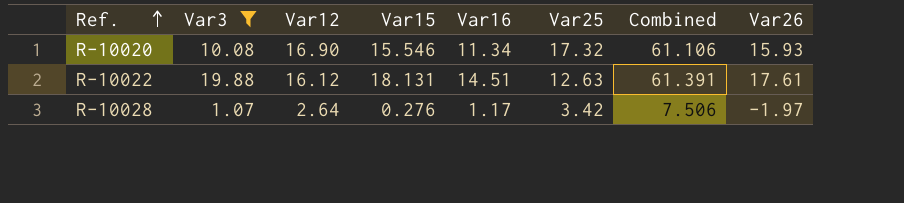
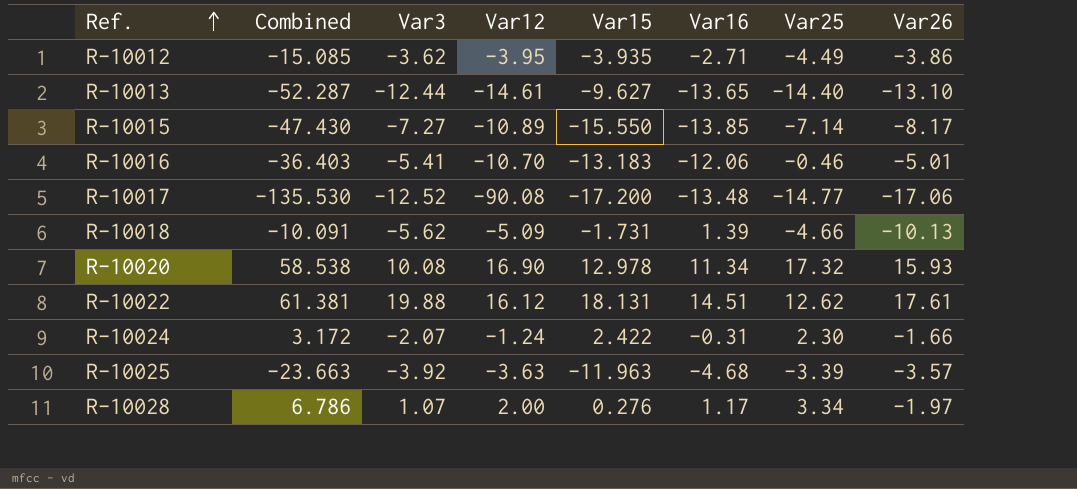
filter: Var3 >= 1.07 -> none
column Combined | position: 7 -> 2
R-10020 | Combined: 61.106 -> 58.538
R-10020 | Var15: 15.546 -> 12.978
R-10022 | Combined: 61.391 -> 61.381
R-10022 | Var25: 12.63 -> 12.62
R-10028 | Combined: 7.506 -> 6.786
R-10028 | Var12: 2.64 -> 2.00
R-10028 | Var25: 3.42 -> 3.34

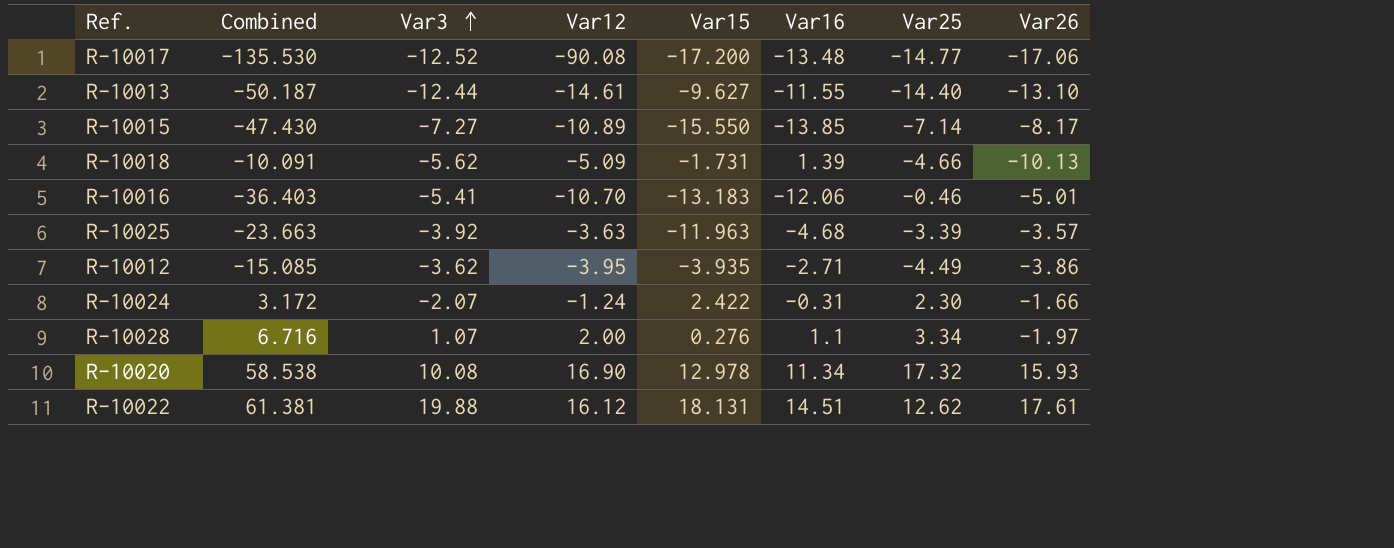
row order: Ref. ascending -> Var3 ascending
R-10013 | Combined: -52.287 -> -50.187
R-10013 | Var16: -13.65 -> -11.55
R-10028 | Combined: 6.786 -> 6.716
R-10028 | Var16: 1.17 -> 1.1

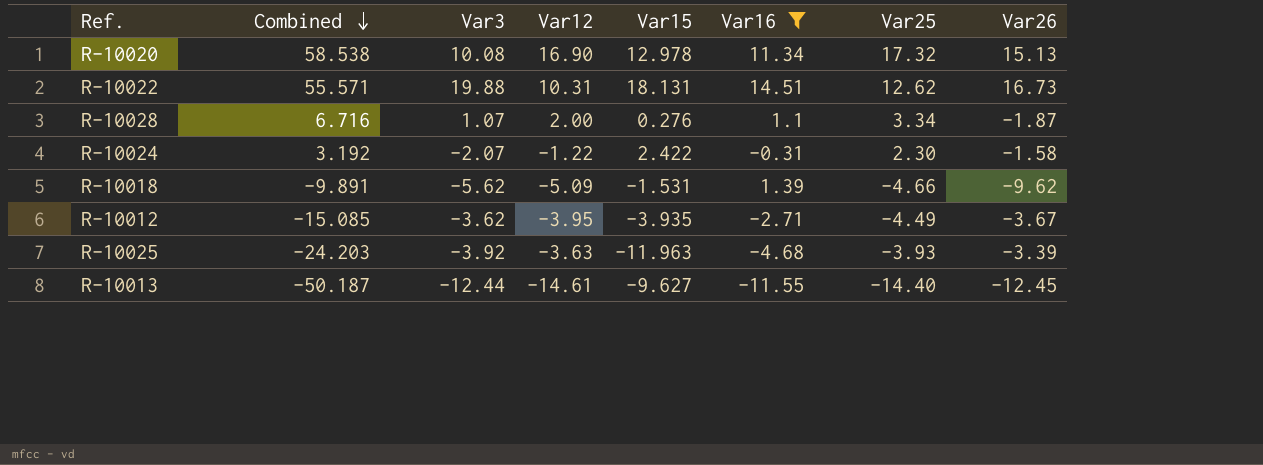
filter: none -> Var16 >= -11.55
row order: Var3 ascending -> Combined descending
R-10020 | Var26: 15.93 -> 15.13
R-10022 | Combined: 61.381 -> 55.571
R-10022 | Var12: 16.12 -> 10.31
R-10022 | Var26: 17.61 -> 16.73
R-10028 | Var26: -1.97 -> -1.87
R-10024 | Combined: 3.172 -> 3.192
R-10024 | Var12: -1.24 -> -1.22
R-10024 | Var26: -1.66 -> -1.58
R-10018 | Combined: -10.091 -> -9.891
R-10018 | Var15: -1.731 -> -1.531
R-10018 | Var26: -10.13 -> -9.62
R-10012 | Var26: -3.86 -> -3.67
R-10025 | Combined: -23.663 -> -24.203
R-10025 | Var25: -3.39 -> -3.93
R-10025 | Var26: -3.57 -> -3.39
R-10013 | Var26: -13.10 -> -12.45

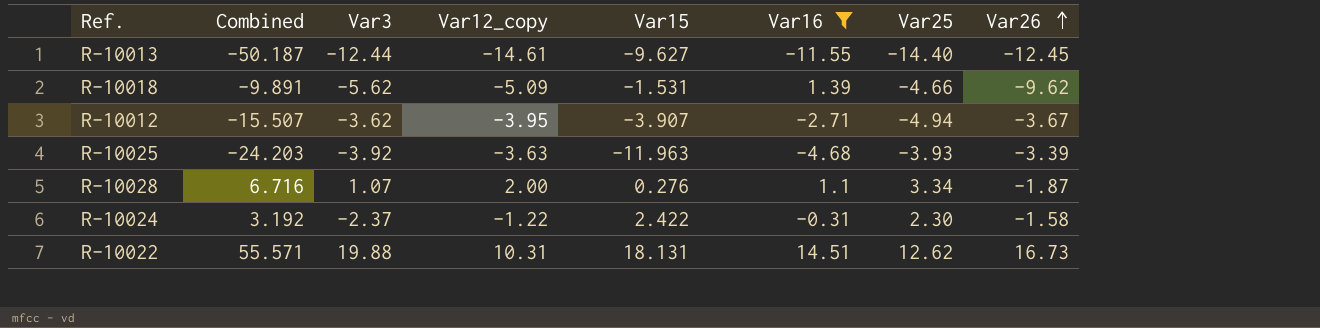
row order: Combined descending -> Var26 ascending
column name: Var12 -> Var12_copy
row R-10020: 58.538 | 10.08 | 16.90 | 12.978 | 11.34 | 17.32 | 15.13 -> none
R-10012 | Combined: -15.085 -> -15.507
R-10012 | Var15: -3.935 -> -3.907
R-10012 | Var25: -4.49 -> -4.94
R-10024 | Var3: -2.07 -> -2.37

